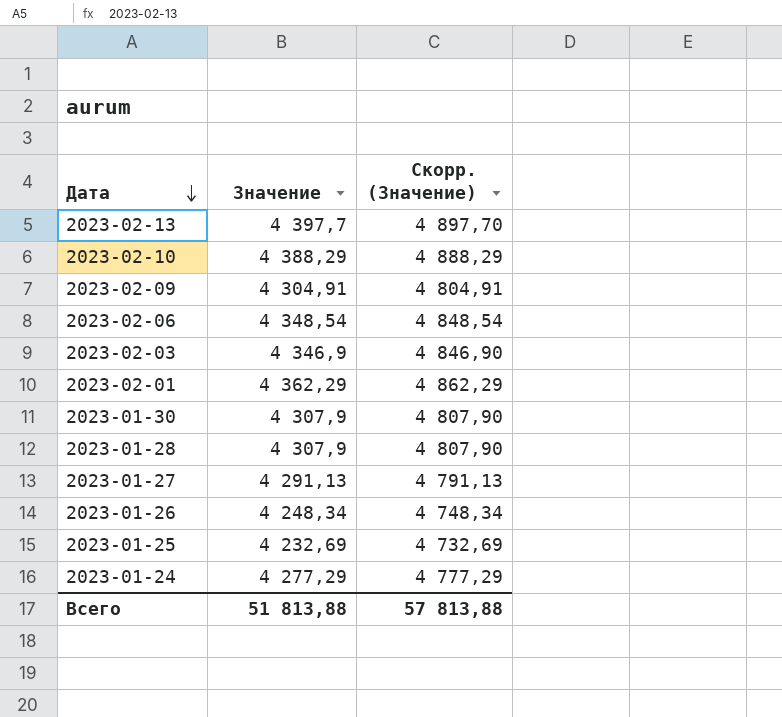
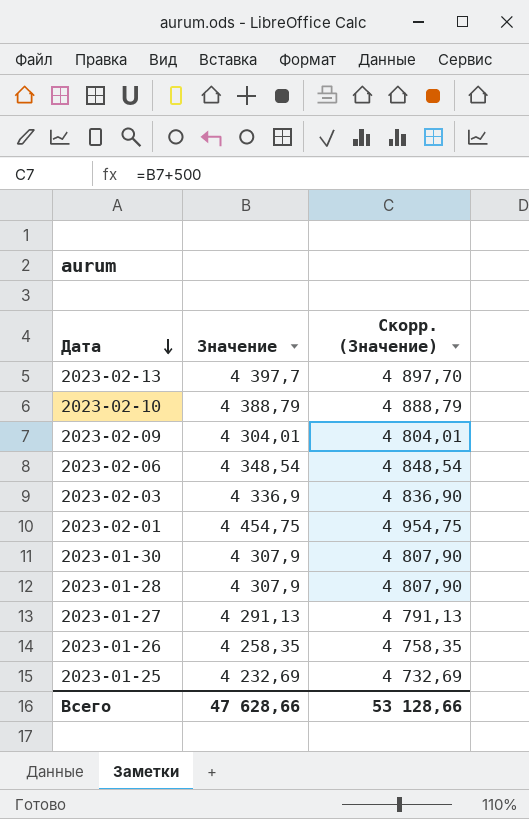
row 2023-01-24: 4 277,29 | 4 777,29 -> none
2023-02-10 | Значение: 4 388,29 -> 4 388,79
2023-02-10 | Скорр. (Значение): 4 888,29 -> 4 888,79
2023-02-09 | Значение: 4 304,91 -> 4 304,01
2023-02-09 | Скорр. (Значение): 4 804,91 -> 4 804,01
2023-02-03 | Значение: 4 346,9 -> 4 336,9
2023-02-03 | Скорр. (Значение): 4 846,90 -> 4 836,90
2023-02-01 | Значение: 4 362,29 -> 4 454,75
2023-02-01 | Скорр. (Значение): 4 862,29 -> 4 954,75
2023-01-26 | Значение: 4 248,34 -> 4 258,35
2023-01-26 | Скорр. (Значение): 4 748,34 -> 4 758,35
Всего | Значение: 51 813,88 -> 47 628,66
Всего | Скорр. (Значение): 57 813,88 -> 53 128,66

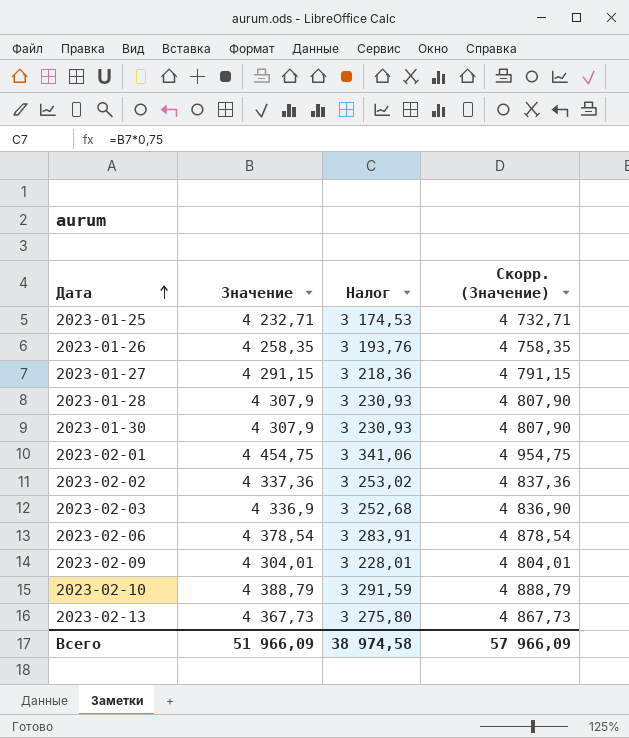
row order: Дата descending -> Дата ascending
column Налог | formula: none -> [Значение] * 0,75
2023-01-25 | Значение: 4 232,69 -> 4 232,71
2023-01-25 | Скорр. (Значение): 4 732,69 -> 4 732,71
2023-01-27 | Значение: 4 291,13 -> 4 291,15
2023-01-27 | Скорр. (Значение): 4 791,13 -> 4 791,15
row 2023-02-02: none -> 4 337,36 | 3 253,02 | 4 837,36
2023-02-06 | Значение: 4 348,54 -> 4 378,54
2023-02-06 | Скорр. (Значение): 4 848,54 -> 4 878,54
2023-02-13 | Значение: 4 397,7 -> 4 367,73
2023-02-13 | Скорр. (Значение): 4 897,70 -> 4 867,73
Всего | Значение: 47 628,66 -> 51 966,09
Всего | Скорр. (Значение): 53 128,66 -> 57 966,09

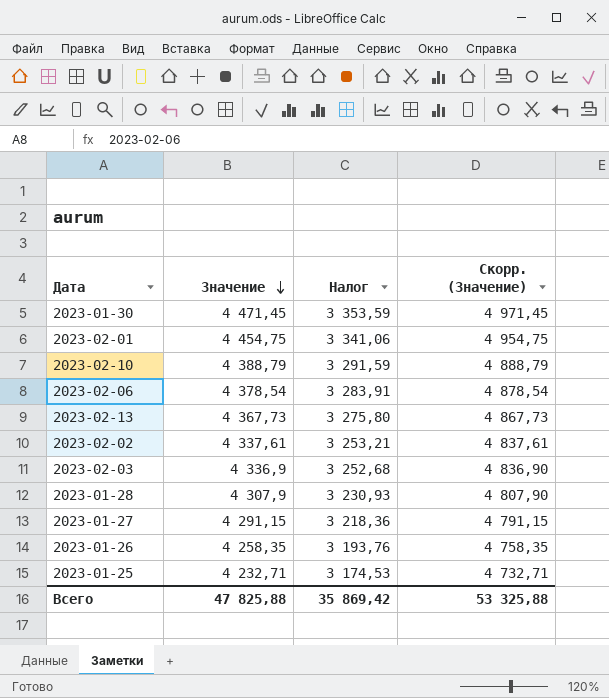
row order: Дата ascending -> Значение descending
row 2023-02-09: 4 304,01 | 3 228,01 | 4 804,01 -> none
2023-01-30 | Значение: 4 307,9 -> 4 471,45
2023-01-30 | Налог: 3 230,93 -> 3 353,59
2023-01-30 | Скорр. (Значение): 4 807,90 -> 4 971,45
2023-02-02 | Значение: 4 337,36 -> 4 337,61
2023-02-02 | Налог: 3 253,02 -> 3 253,21
2023-02-02 | Скорр. (Значение): 4 837,36 -> 4 837,61
Всего | Значение: 51 966,09 -> 47 825,88
Всего | Налог: 38 974,58 -> 35 869,42
Всего | Скорр. (Значение): 57 966,09 -> 53 325,88

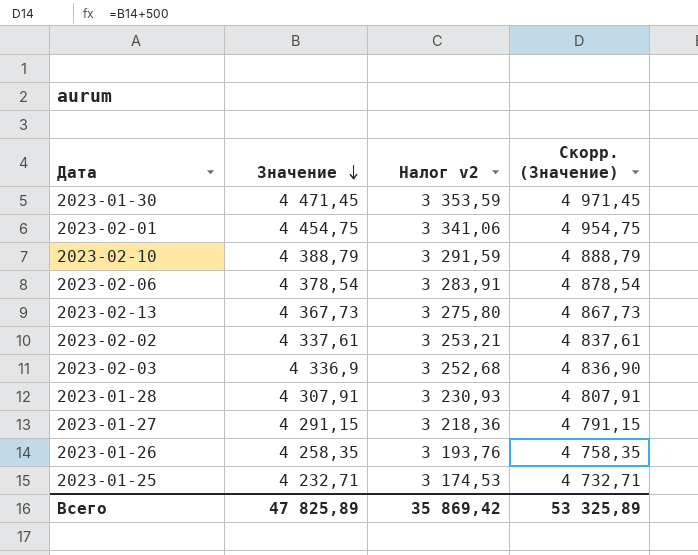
column name: Налог -> Налог v2
2023-01-28 | Значение: 4 307,9 -> 4 307,91
2023-01-28 | Скорр. (Значение): 4 807,90 -> 4 807,91
Всего | Значение: 47 825,88 -> 47 825,89
Всего | Скорр. (Значение): 53 325,88 -> 53 325,89

